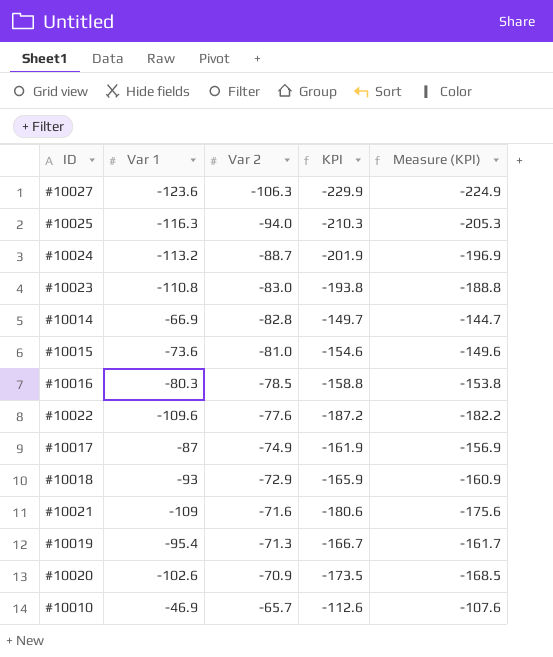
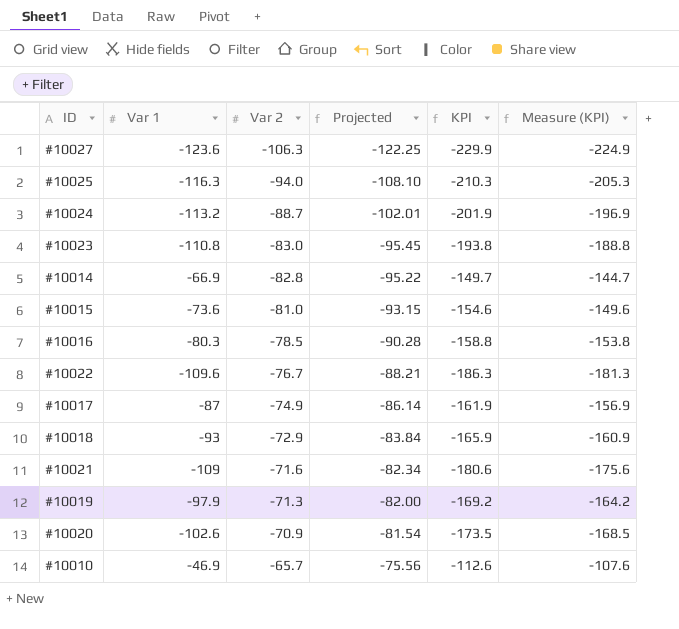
column Projected | formula: none -> [Var 2] * 1.15
#10022 | Var 2: -77.6 -> -76.7
#10022 | KPI: -187.2 -> -186.3
#10022 | Measure (KPI): -182.2 -> -181.3
#10019 | Var 1: -95.4 -> -97.9
#10019 | KPI: -166.7 -> -169.2
#10019 | Measure (KPI): -161.7 -> -164.2

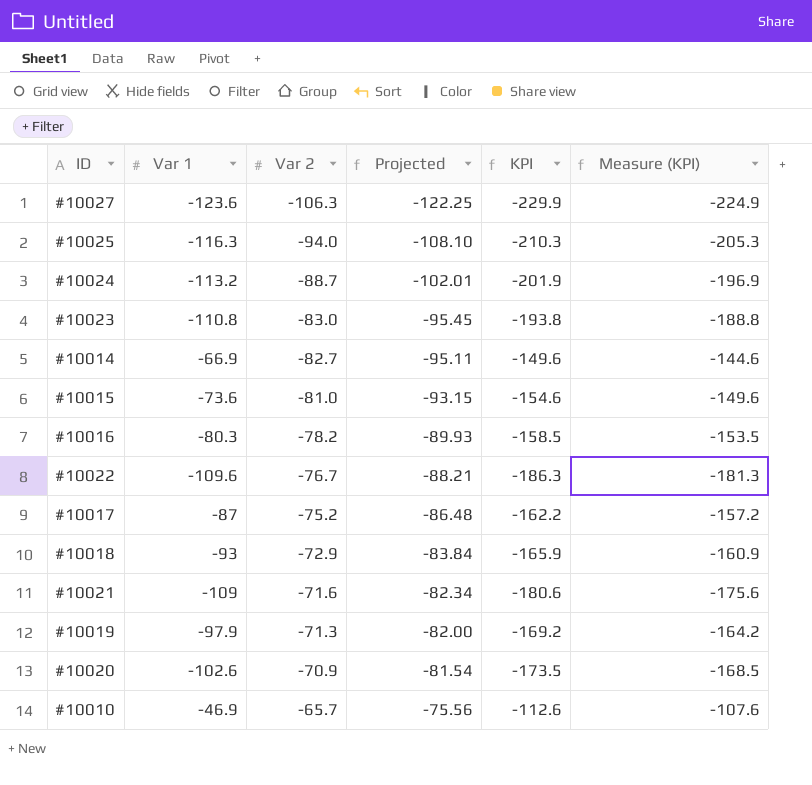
#10014 | Var 2: -82.8 -> -82.7
#10014 | Projected: -95.22 -> -95.11
#10014 | KPI: -149.7 -> -149.6
#10014 | Measure (KPI): -144.7 -> -144.6
#10016 | Var 2: -78.5 -> -78.2
#10016 | Projected: -90.28 -> -89.93
#10016 | KPI: -158.8 -> -158.5
#10016 | Measure (KPI): -153.8 -> -153.5
#10017 | Var 2: -74.9 -> -75.2
#10017 | Projected: -86.14 -> -86.48
#10017 | KPI: -161.9 -> -162.2
#10017 | Measure (KPI): -156.9 -> -157.2

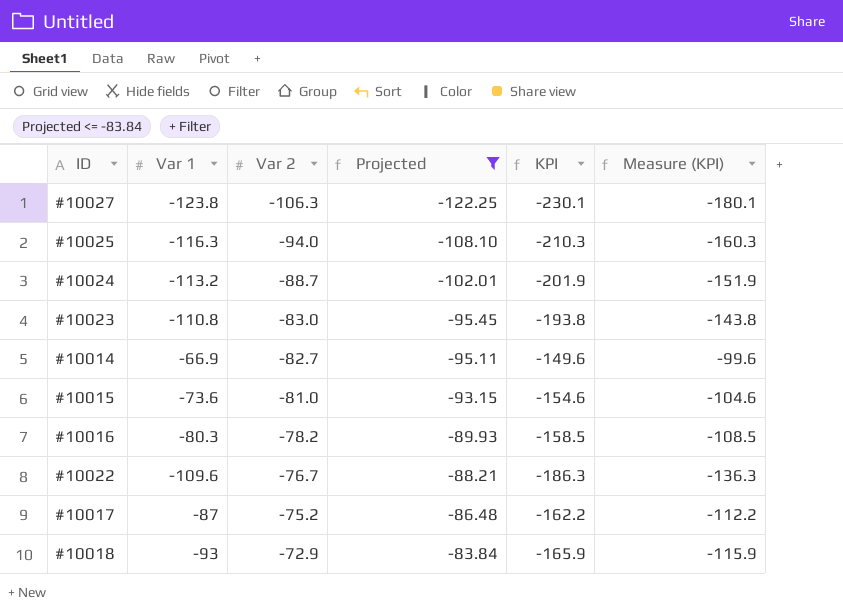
filter: none -> Projected <= -83.84
column Measure (KPI) | formula: [KPI] + 5 -> [KPI] + 50
#10027 | Var 1: -123.6 -> -123.8
#10027 | KPI: -229.9 -> -230.1

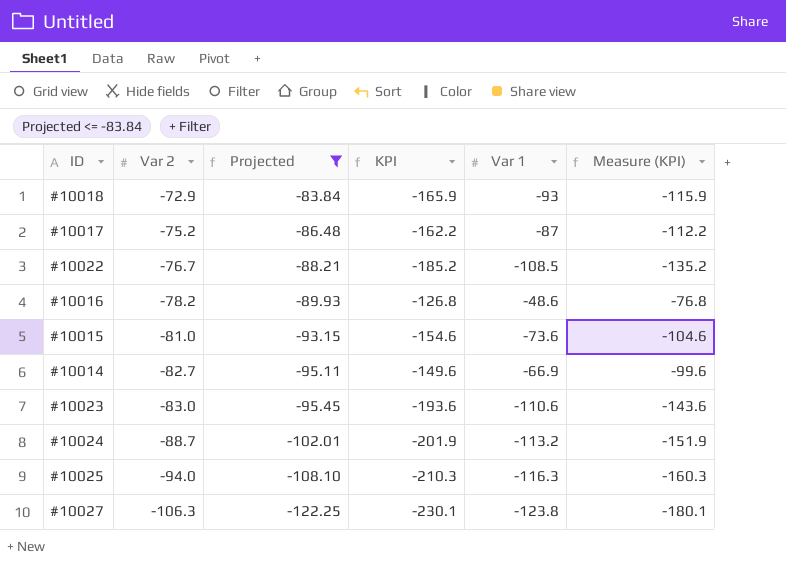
row order: Var 2 ascending -> Var 2 descending
column Var 1 | position: 2 -> 5
#10022 | KPI: -186.3 -> -185.2
#10022 | Var 1: -109.6 -> -108.5
#10022 | Measure (KPI): -136.3 -> -135.2
#10016 | KPI: -158.5 -> -126.8
#10016 | Var 1: -80.3 -> -48.6
#10016 | Measure (KPI): -108.5 -> -76.8
#10023 | KPI: -193.8 -> -193.6
#10023 | Var 1: -110.8 -> -110.6
#10023 | Measure (KPI): -143.8 -> -143.6

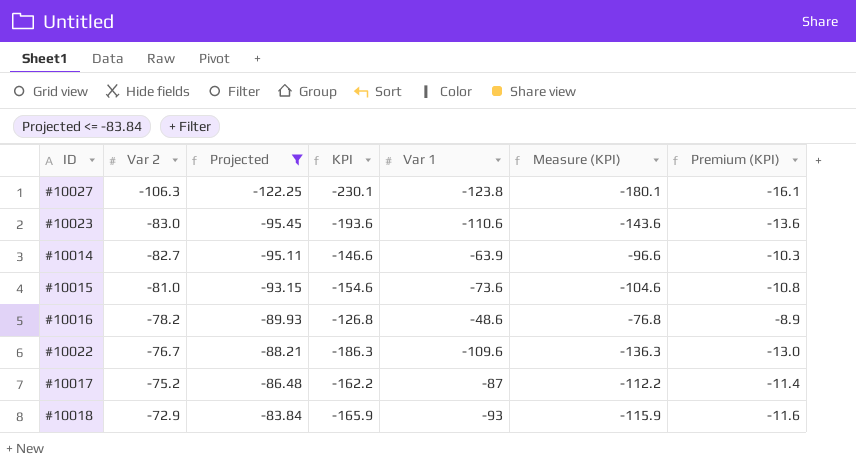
row order: Var 2 descending -> Var 2 ascending
column Premium (KPI) | formula: none -> [KPI] * 0.07
row #10024: -88.7 | -102.01 | -201.9 | -113.2 | -151.9 -> none
row #10025: -94.0 | -108.10 | -210.3 | -116.3 | -160.3 -> none
#10014 | KPI: -149.6 -> -146.6
#10014 | Var 1: -66.9 -> -63.9
#10014 | Measure (KPI): -99.6 -> -96.6
#10022 | KPI: -185.2 -> -186.3
#10022 | Var 1: -108.5 -> -109.6
#10022 | Measure (KPI): -135.2 -> -136.3

